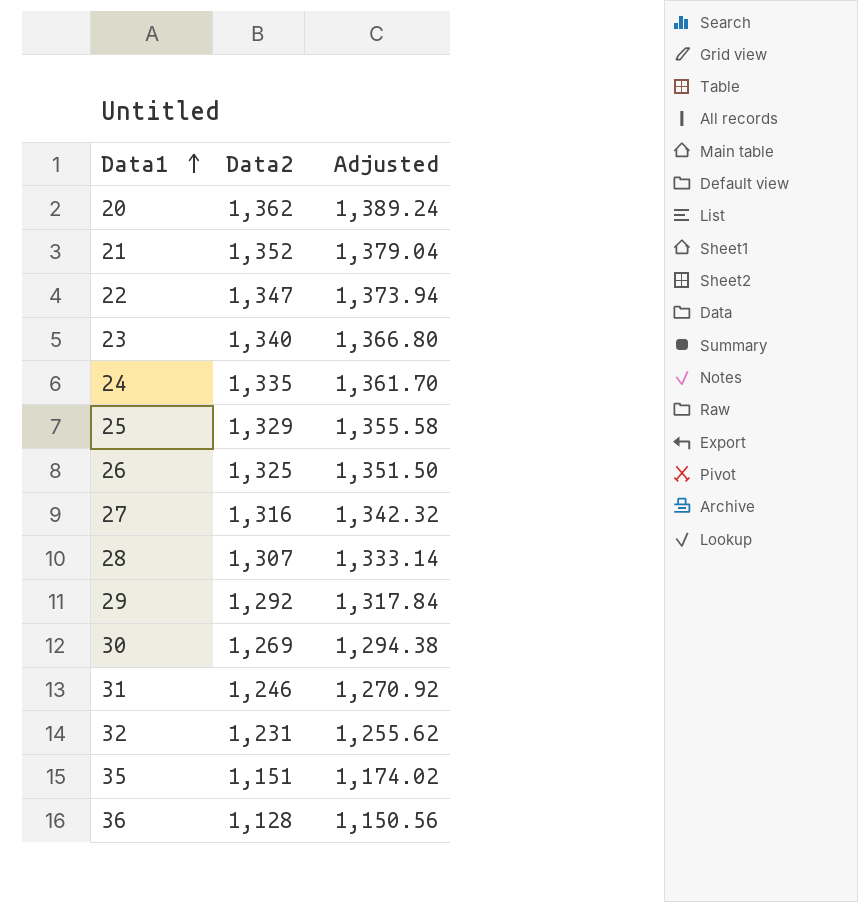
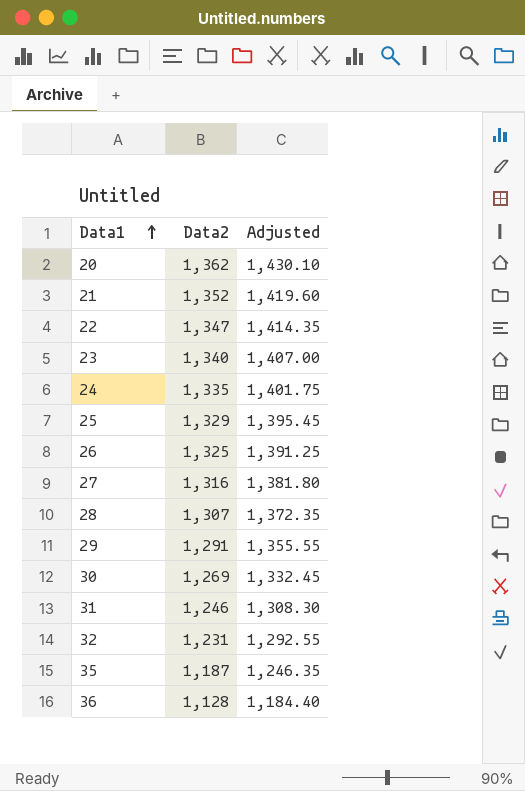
column Adjusted | formula: [Data2] * 1.02 -> [Data2] * 1.05
29 | Data2: 1,292 -> 1,291
35 | Data2: 1,151 -> 1,187

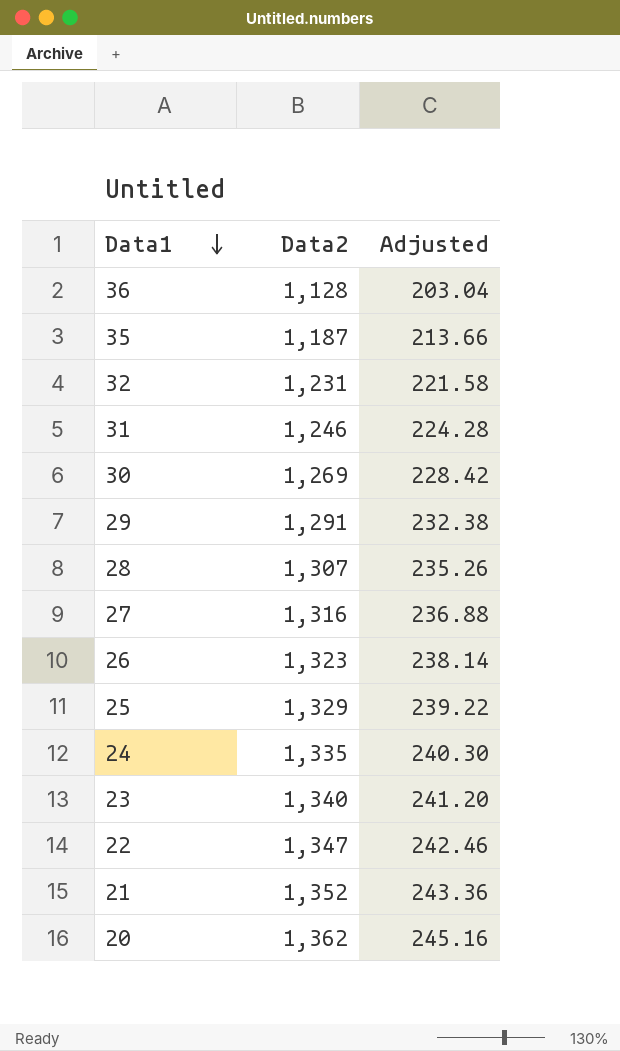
row order: Data1 ascending -> Data1 descending
column Adjusted | formula: [Data2] * 1.05 -> [Data2] * 0.18
26 | Data2: 1,325 -> 1,323

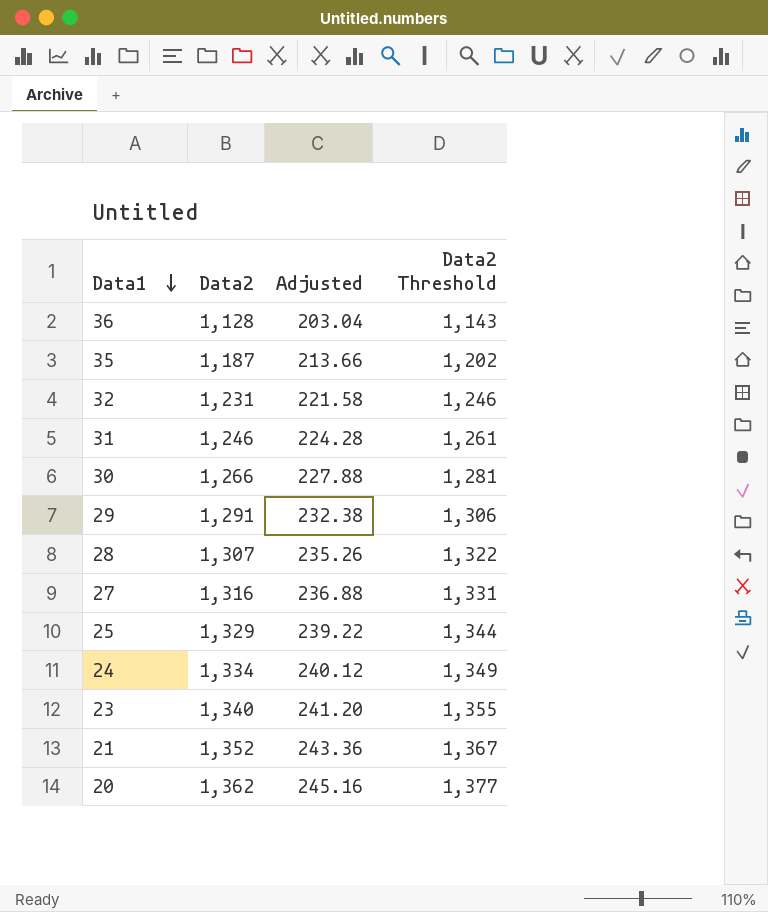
column Data2 Threshold | formula: none -> [Data2] + 15
row 26: 1,323 | 238.14 -> none
row 22: 1,347 | 242.46 -> none
30 | Data2: 1,269 -> 1,266
30 | Adjusted: 228.42 -> 227.88
24 | Data2: 1,335 -> 1,334
24 | Adjusted: 240.30 -> 240.12

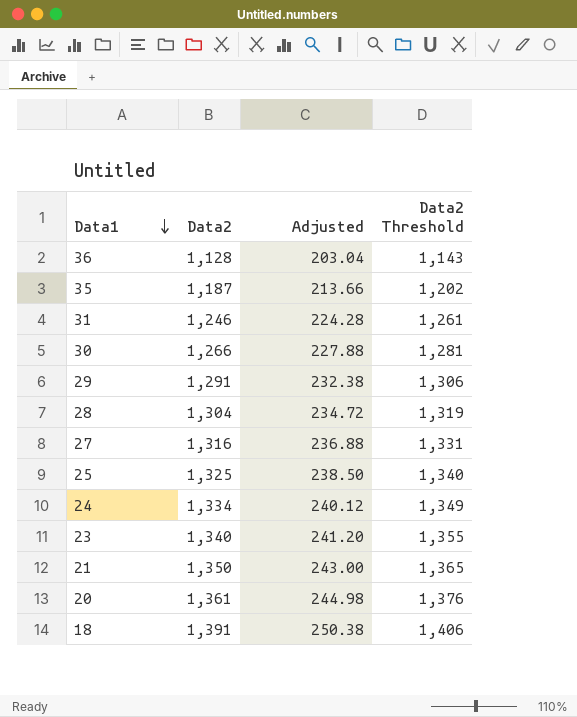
row 32: 1,231 | 221.58 | 1,246 -> none
28 | Data2: 1,307 -> 1,304
28 | Adjusted: 235.26 -> 234.72
28 | Data2 Threshold: 1,322 -> 1,319
25 | Data2: 1,329 -> 1,325
25 | Adjusted: 239.22 -> 238.50
25 | Data2 Threshold: 1,344 -> 1,340
21 | Data2: 1,352 -> 1,350
21 | Adjusted: 243.36 -> 243.00
21 | Data2 Threshold: 1,367 -> 1,365
20 | Data2: 1,362 -> 1,361
20 | Adjusted: 245.16 -> 244.98
20 | Data2 Threshold: 1,377 -> 1,376
row 18: none -> 1,391 | 250.38 | 1,406

